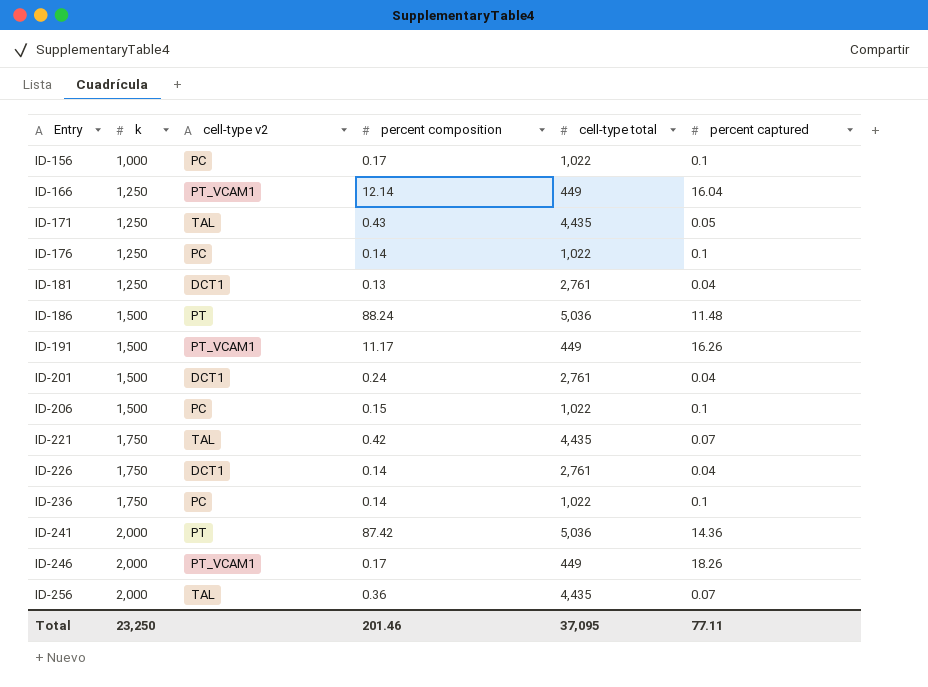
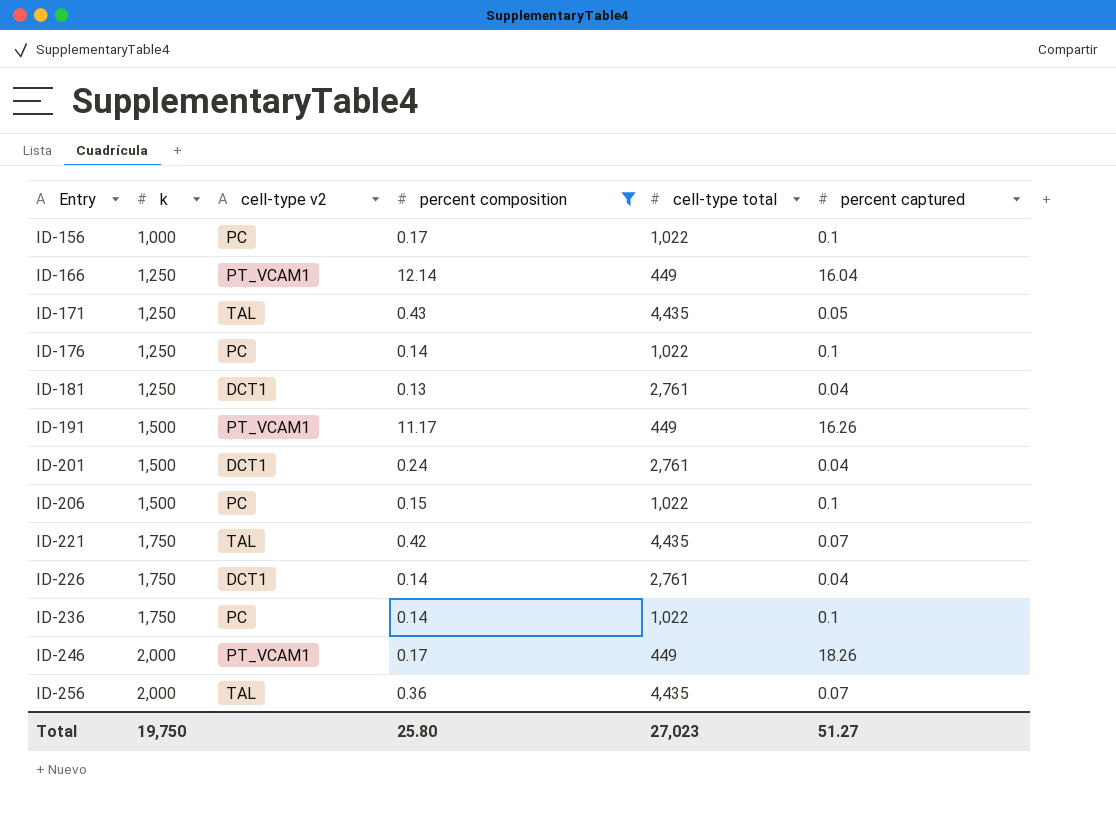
filter: none -> percent composition <= 12.14
Total | k: 23,250 -> 19,750
Total | percent composition: 201.46 -> 25.80
Total | cell-type total: 37,095 -> 27,023
Total | percent captured: 77.11 -> 51.27

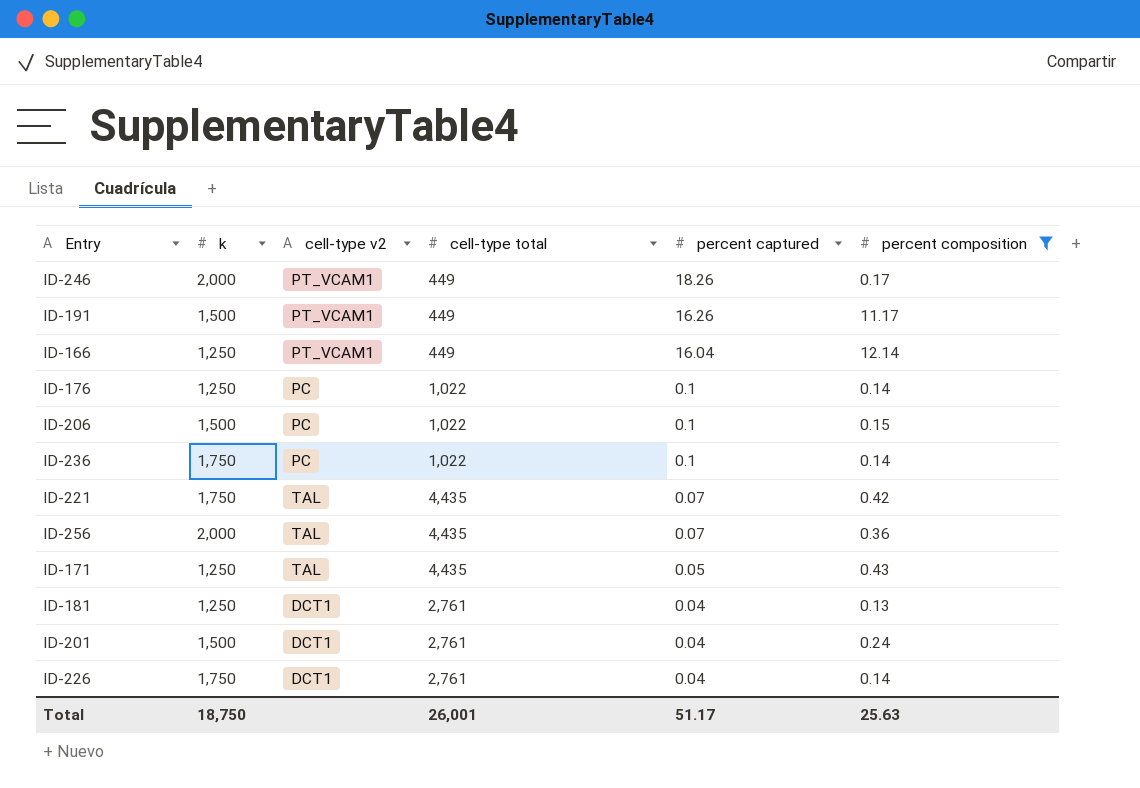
row order: Entry ascending -> percent captured descending
column percent composition | position: 4 -> 6
row ID-156: 1,000 | PC | 0.17 | 1,022 | 0.1 -> none
Total | k: 19,750 -> 18,750
Total | cell-type total: 27,023 -> 26,001
Total | percent captured: 51.27 -> 51.17
Total | percent composition: 25.80 -> 25.63

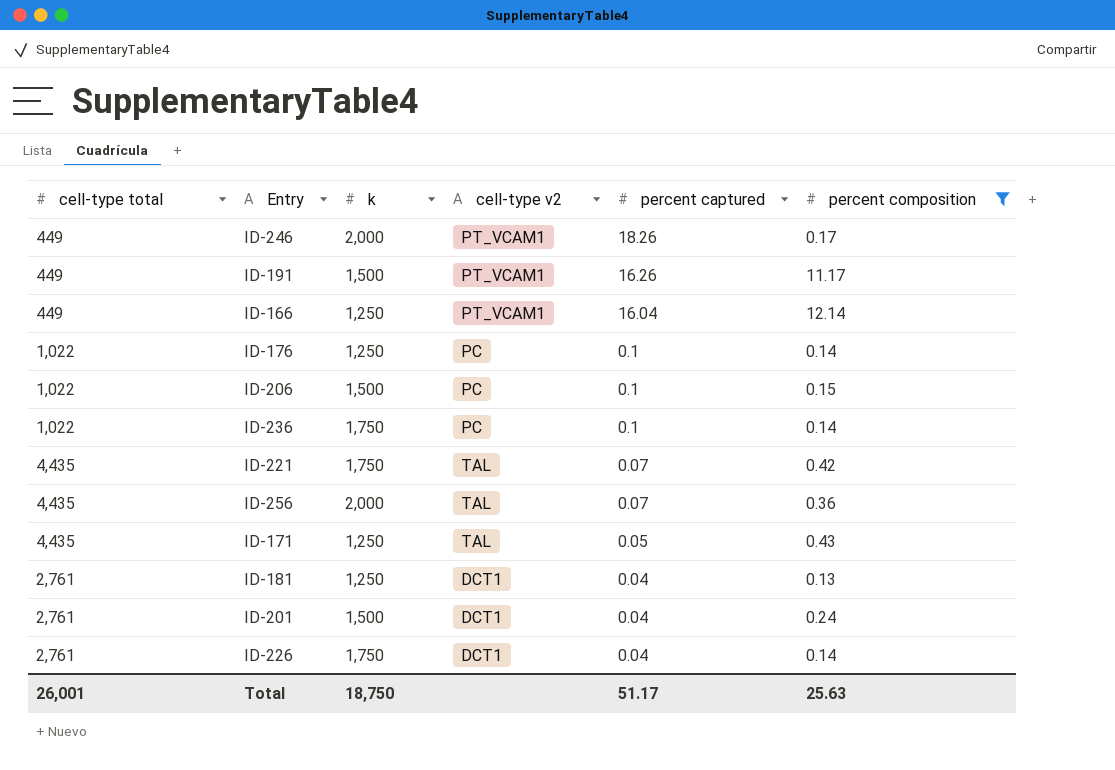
column cell-type total | position: 4 -> 1

